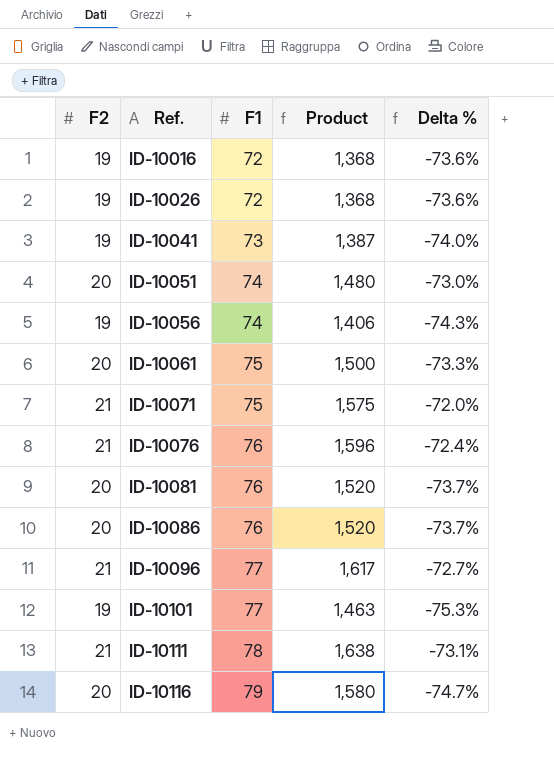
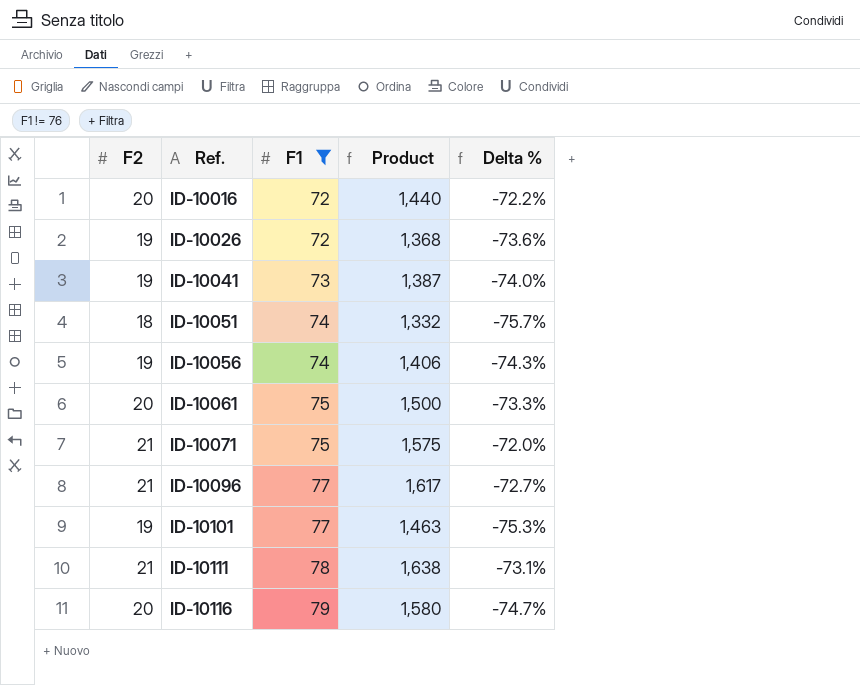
filter: none -> F1 != 76
ID-10016 | F2: 19 -> 20
ID-10016 | Product: 1,368 -> 1,440
ID-10016 | Delta %: -73.6% -> -72.2%
ID-10051 | F2: 20 -> 18
ID-10051 | Product: 1,480 -> 1,332
ID-10051 | Delta %: -73.0% -> -75.7%

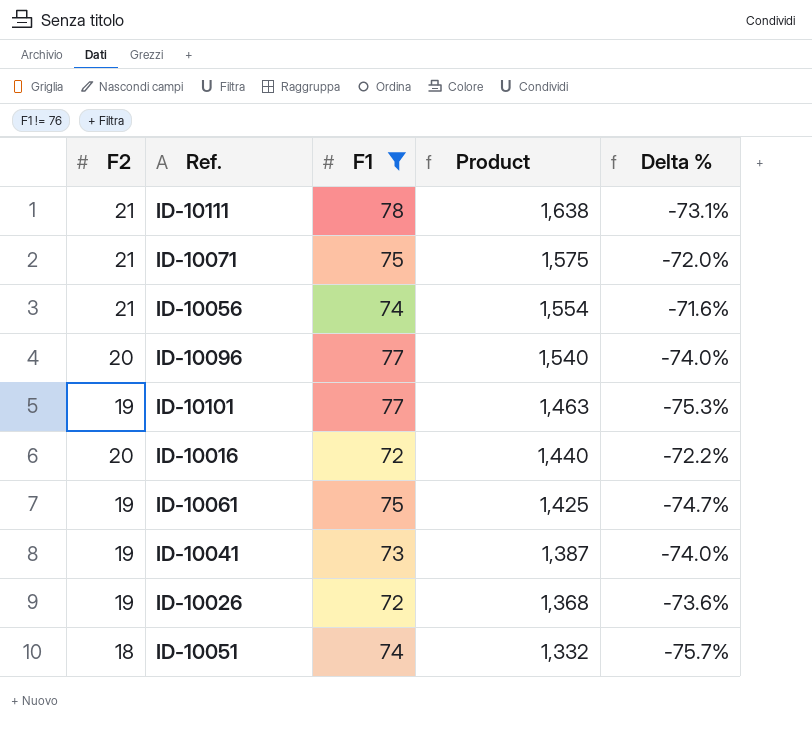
row order: Ref. ascending -> Product descending
row ID-10116: 20 | 79 | 1,580 | -74.7% -> none
ID-10056 | F2: 19 -> 21
ID-10056 | Product: 1,406 -> 1,554
ID-10056 | Delta %: -74.3% -> -71.6%
ID-10096 | F2: 21 -> 20
ID-10096 | Product: 1,617 -> 1,540
ID-10096 | Delta %: -72.7% -> -74.0%
ID-10061 | F2: 20 -> 19
ID-10061 | Product: 1,500 -> 1,425
ID-10061 | Delta %: -73.3% -> -74.7%

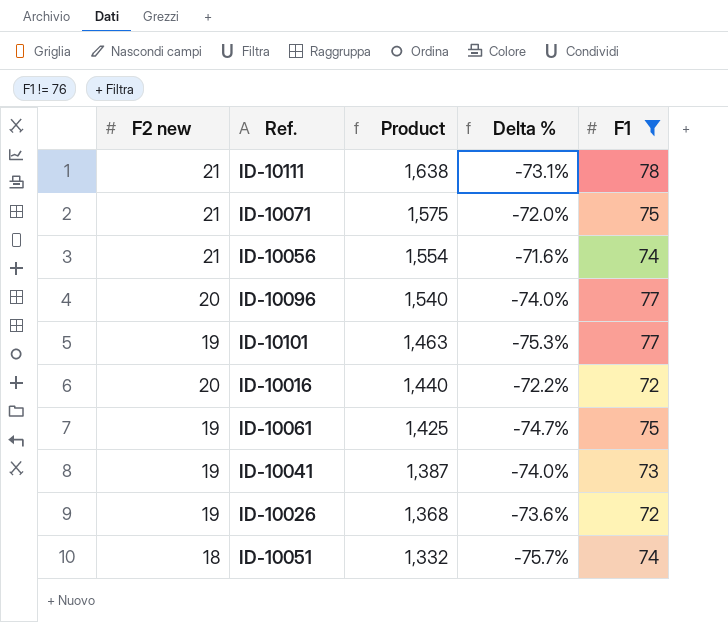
column name: F2 -> F2 new
column F1 | position: 3 -> 5

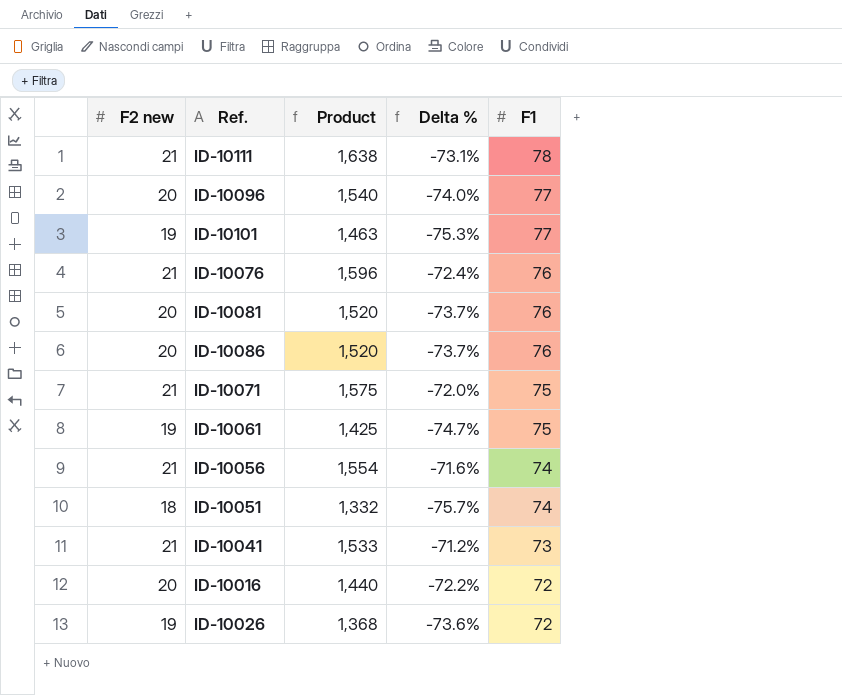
filter: F1 != 76 -> none
row order: Product descending -> F1 descending
ID-10041 | F2 new: 19 -> 21
ID-10041 | Product: 1,387 -> 1,533
ID-10041 | Delta %: -74.0% -> -71.2%

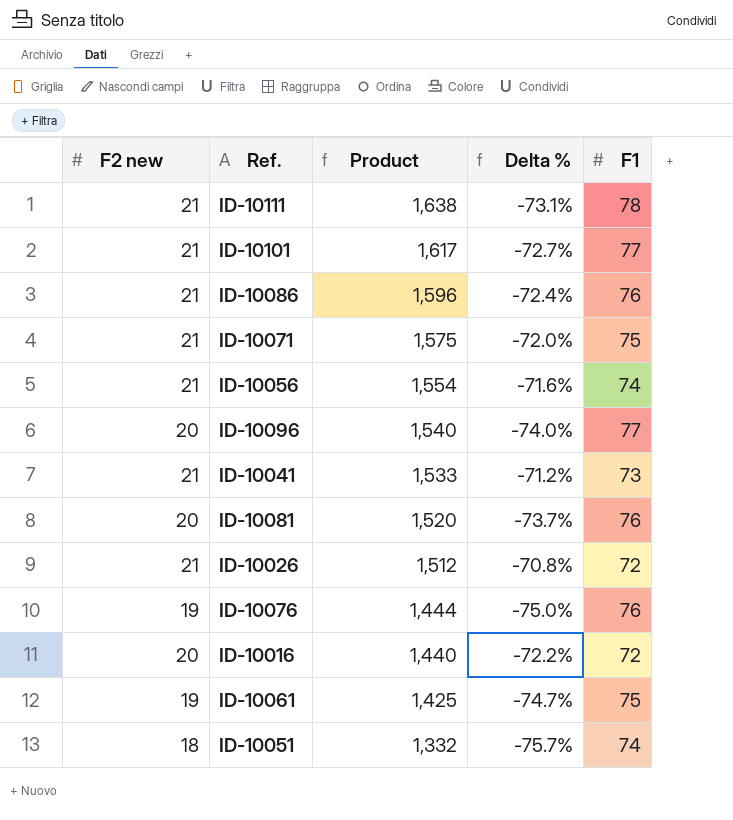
row order: F1 descending -> Product descending
ID-10101 | F2 new: 19 -> 21
ID-10101 | Product: 1,463 -> 1,617
ID-10101 | Delta %: -75.3% -> -72.7%
ID-10086 | F2 new: 20 -> 21
ID-10086 | Product: 1,520 -> 1,596
ID-10086 | Delta %: -73.7% -> -72.4%
ID-10026 | F2 new: 19 -> 21
ID-10026 | Product: 1,368 -> 1,512
ID-10026 | Delta %: -73.6% -> -70.8%
ID-10076 | F2 new: 21 -> 19
ID-10076 | Product: 1,596 -> 1,444
ID-10076 | Delta %: -72.4% -> -75.0%

